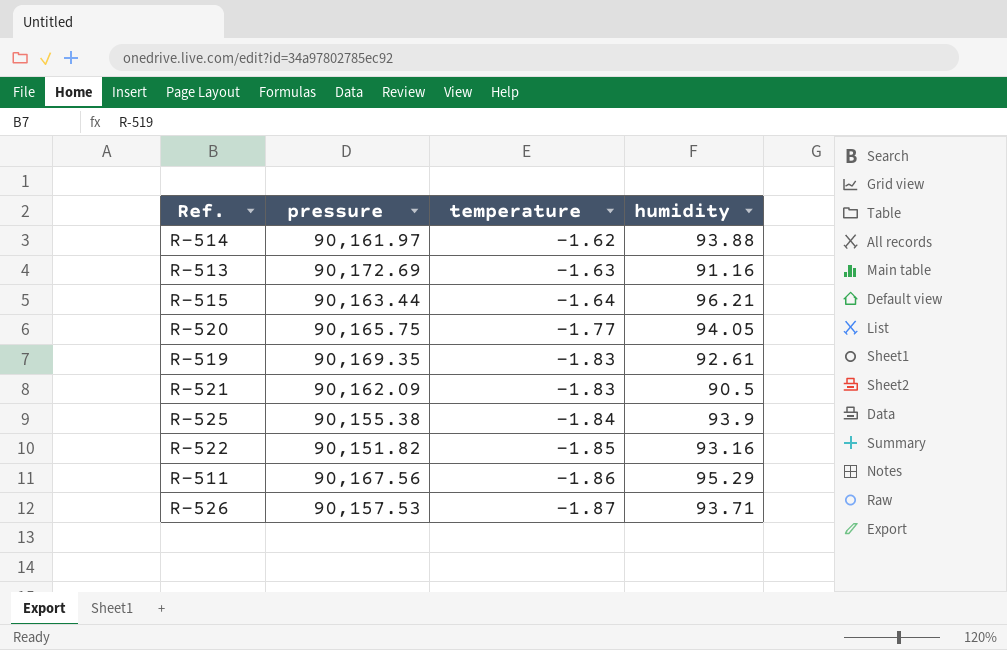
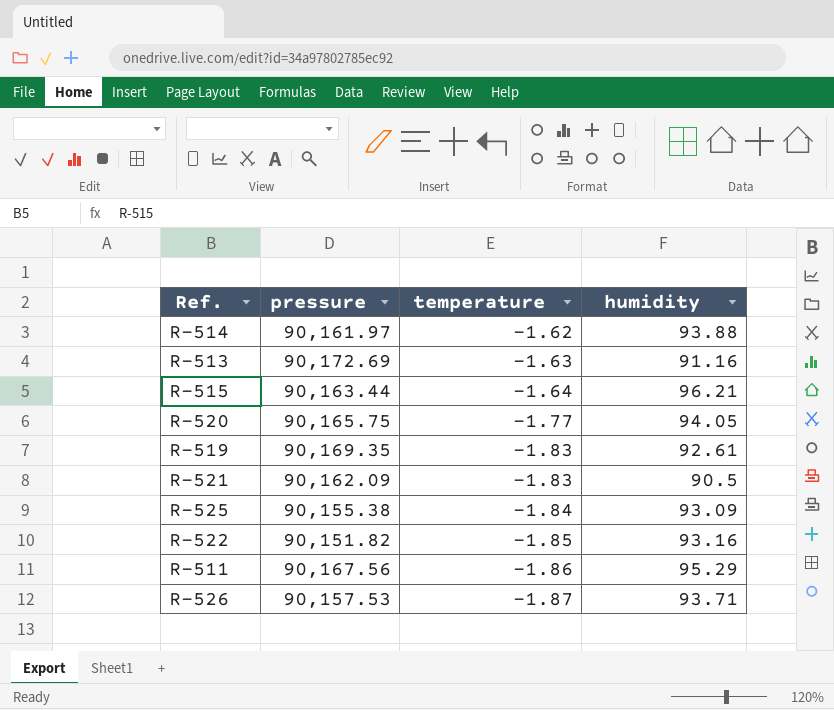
R-525 | humidity: 93.9 -> 93.09

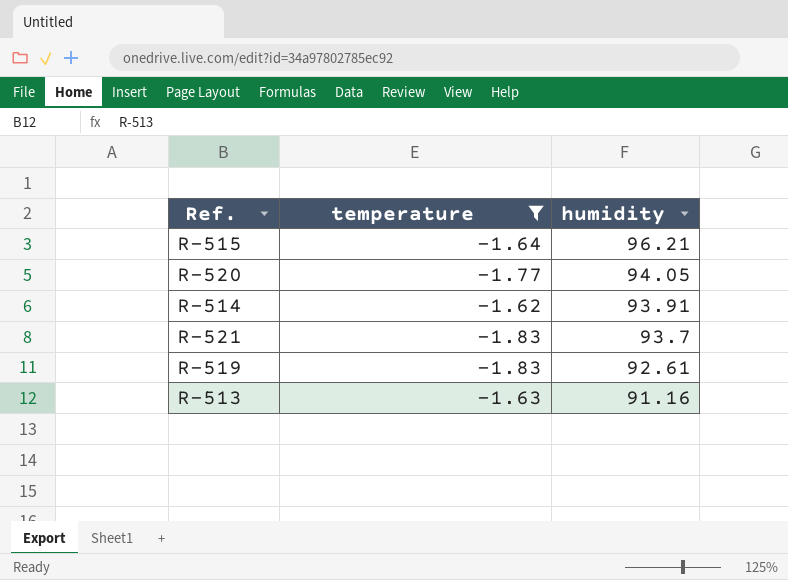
filter: none -> temperature >= -1.83
row order: temperature descending -> humidity descending
column pressure | position: 2 -> none
R-514 | humidity: 93.88 -> 93.91
R-521 | humidity: 90.5 -> 93.7

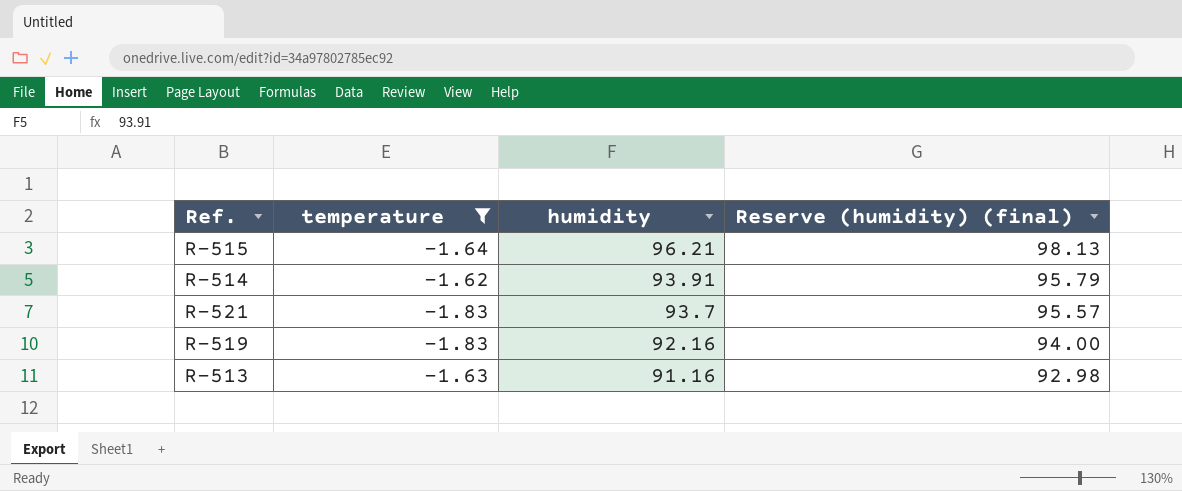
column Reserve (humidity) (final) | formula: none -> [humidity] * 1.02
row R-520: -1.77 | 94.05 -> none
R-519 | humidity: 92.61 -> 92.16

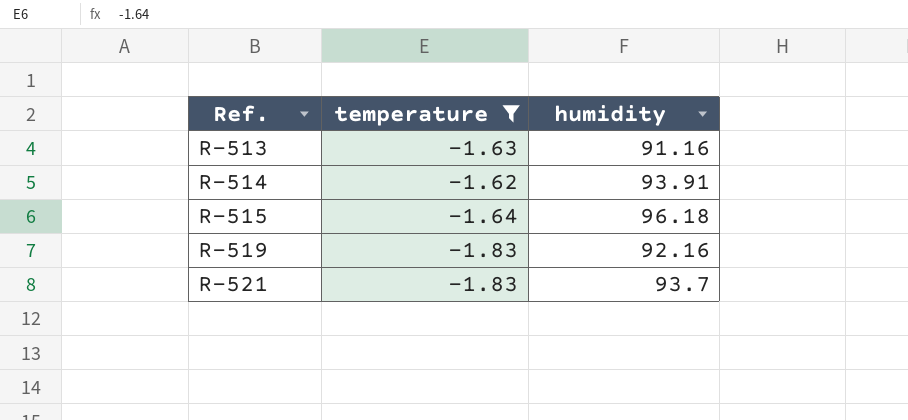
row order: humidity descending -> Ref. ascending
column Reserve (humidity) (final) | formula: [humidity] * 1.02 -> none
R-515 | humidity: 96.21 -> 96.18

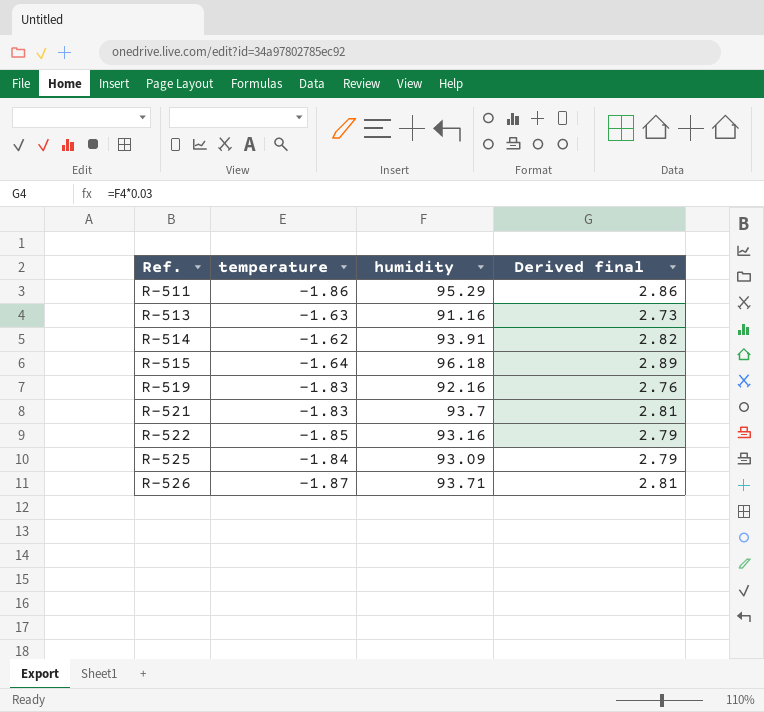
filter: temperature >= -1.83 -> none
column Derived final | formula: none -> [humidity] * 0.03

